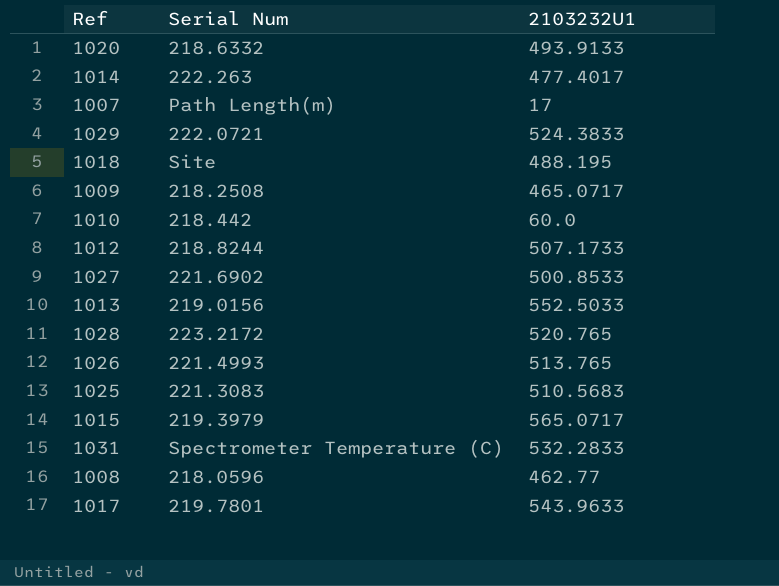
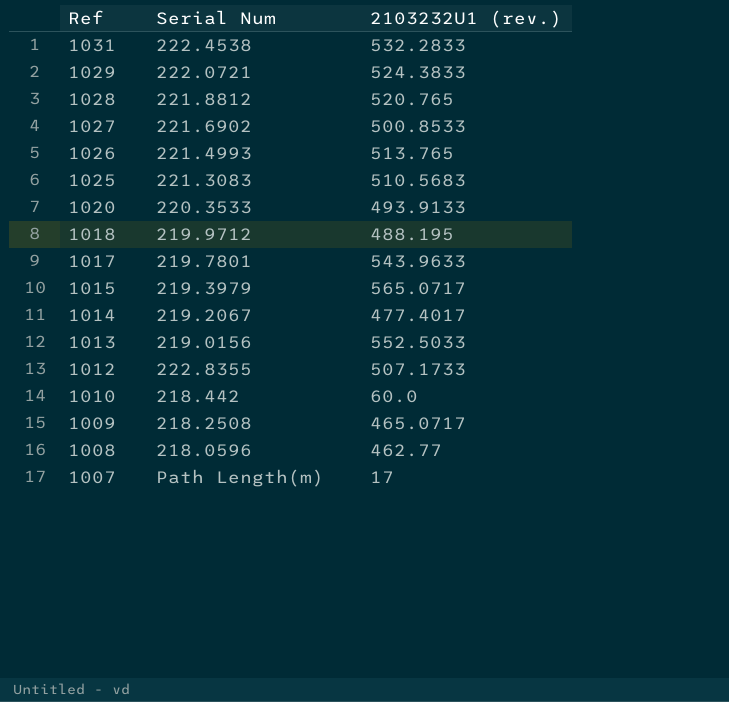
row order: none -> Ref descending
column name: 2103232U1 -> 2103232U1 (rev.)
1031 | Serial Num: Spectrometer Temperature (C) -> 222.4538
1028 | Serial Num: 223.2172 -> 221.8812
1020 | Serial Num: 218.6332 -> 220.3533
1018 | Serial Num: Site -> 219.9712
1014 | Serial Num: 222.263 -> 219.2067
1012 | Serial Num: 218.8244 -> 222.8355

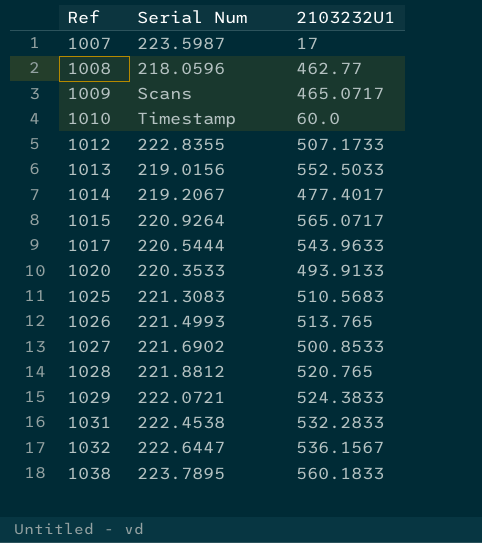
row order: Ref descending -> Ref ascending
column name: 2103232U1 (rev.) -> 2103232U1
row 1018: 219.9712 | 488.195 -> none
1007 | Serial Num: Path Length(m) -> 223.5987
1009 | Serial Num: 218.2508 -> Scans
1010 | Serial Num: 218.442 -> Timestamp
1015 | Serial Num: 219.3979 -> 220.9264
1017 | Serial Num: 219.7801 -> 220.5444
row 1032: none -> 222.6447 | 536.1567
row 1038: none -> 223.7895 | 560.1833

